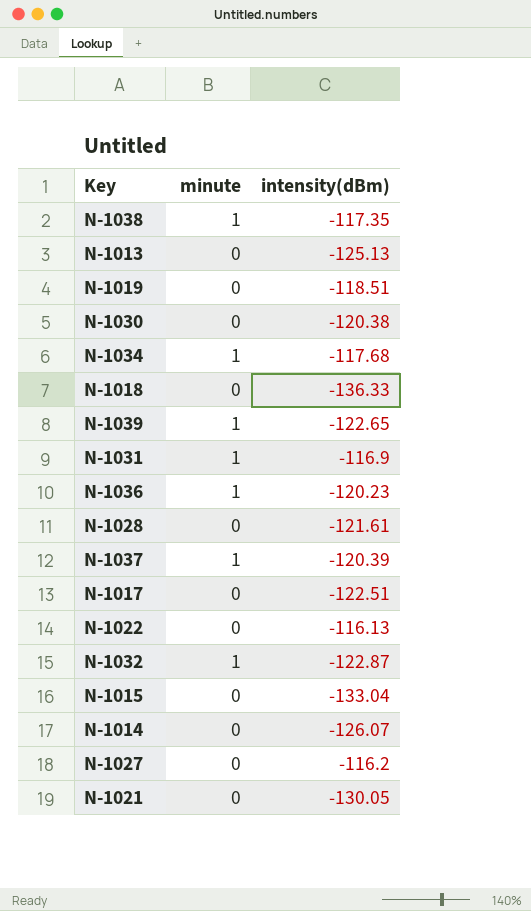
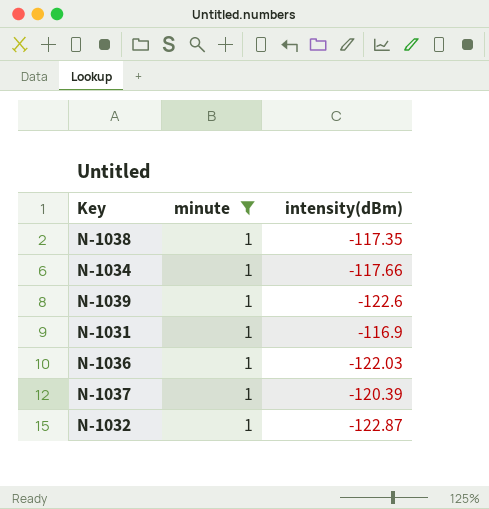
filter: none -> minute = 1
N-1034 | intensity(dBm): -117.68 -> -117.66
N-1039 | intensity(dBm): -122.65 -> -122.6
N-1036 | intensity(dBm): -120.23 -> -122.03

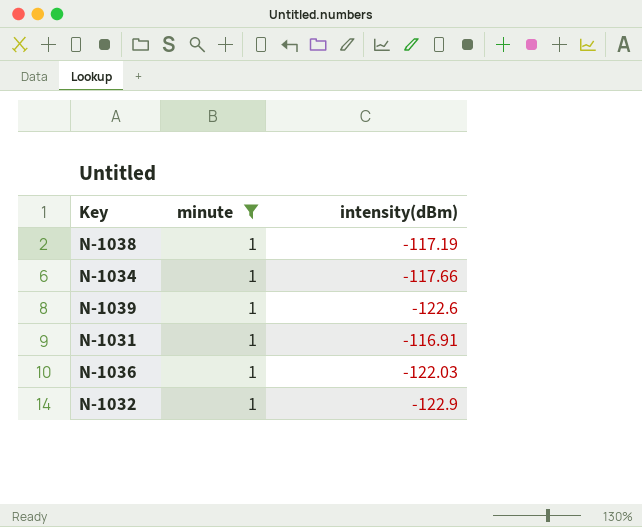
row N-1037: 1 | -120.39 -> none
N-1038 | intensity(dBm): -117.35 -> -117.19
N-1031 | intensity(dBm): -116.9 -> -116.91
N-1032 | intensity(dBm): -122.87 -> -122.9

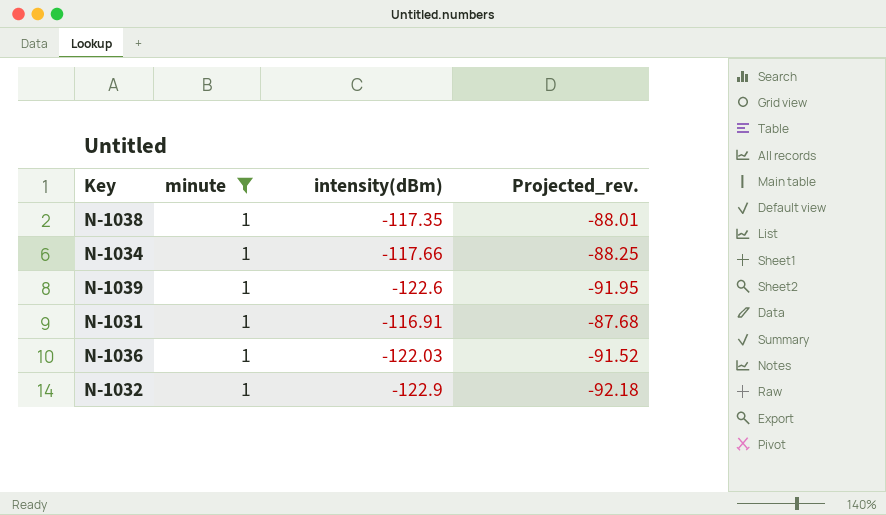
column Projected_rev. | formula: none -> [intensity(dBm)] * 0.75
N-1038 | intensity(dBm): -117.19 -> -117.35

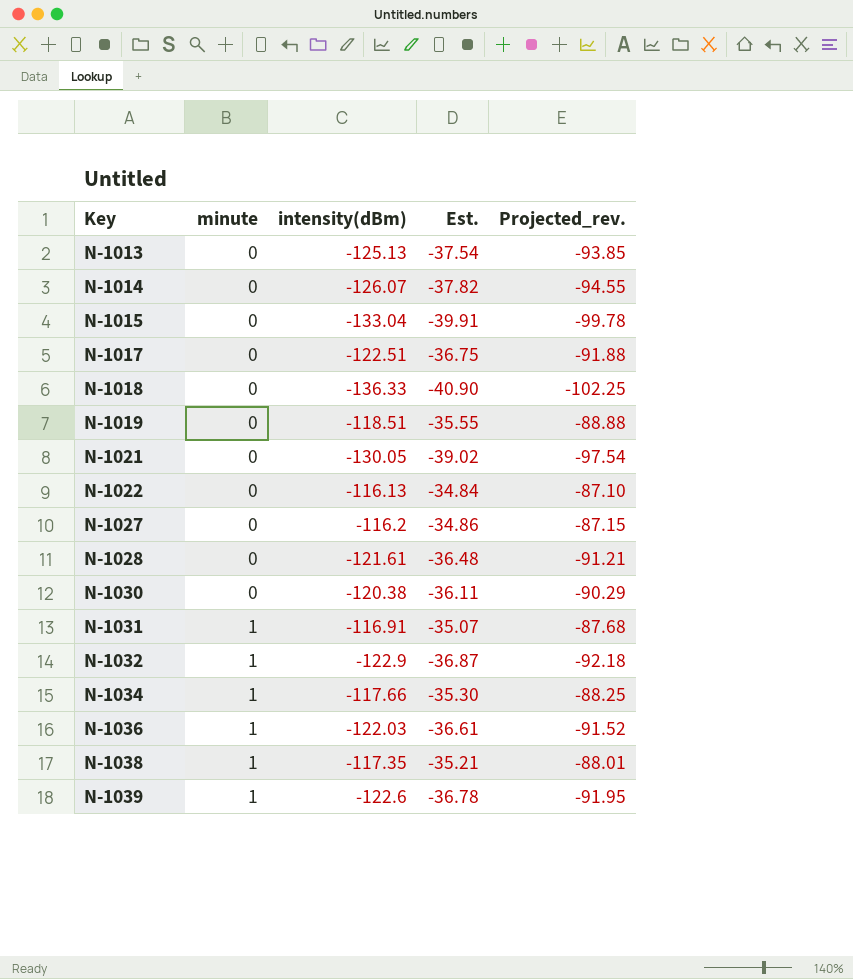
filter: minute = 1 -> none
row order: none -> Key ascending
column Est. | formula: none -> [intensity(dBm)] * 0.3

